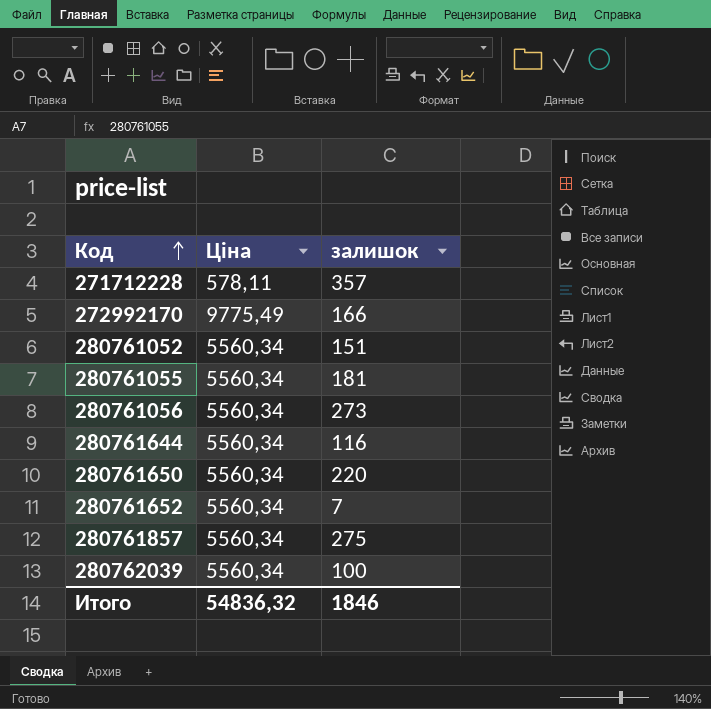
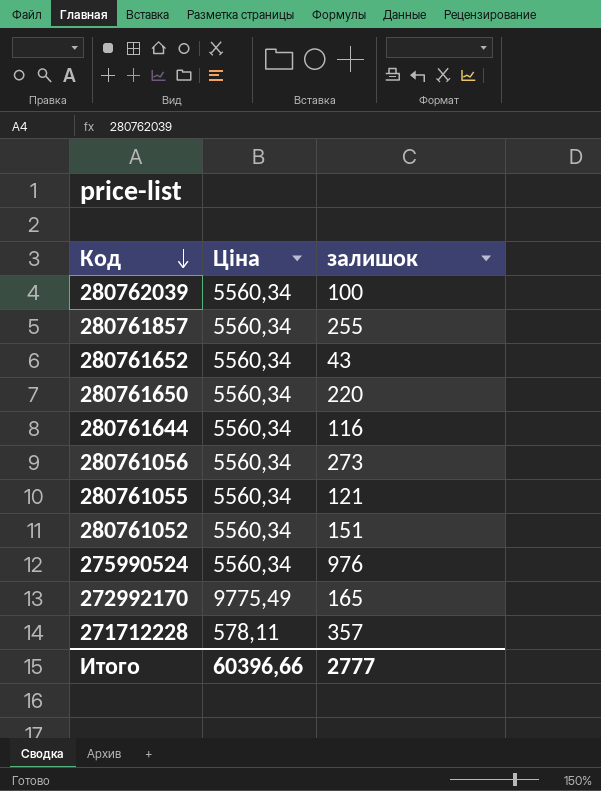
row order: Код ascending -> Код descending
280761857 | залишок: 275 -> 255
280761652 | залишок: 7 -> 43
280761055 | залишок: 181 -> 121
row 275990524: none -> 5560,34 | 976
272992170 | залишок: 166 -> 165
Итого | Ціна: 54836,32 -> 60396,66
Итого | залишок: 1846 -> 2777

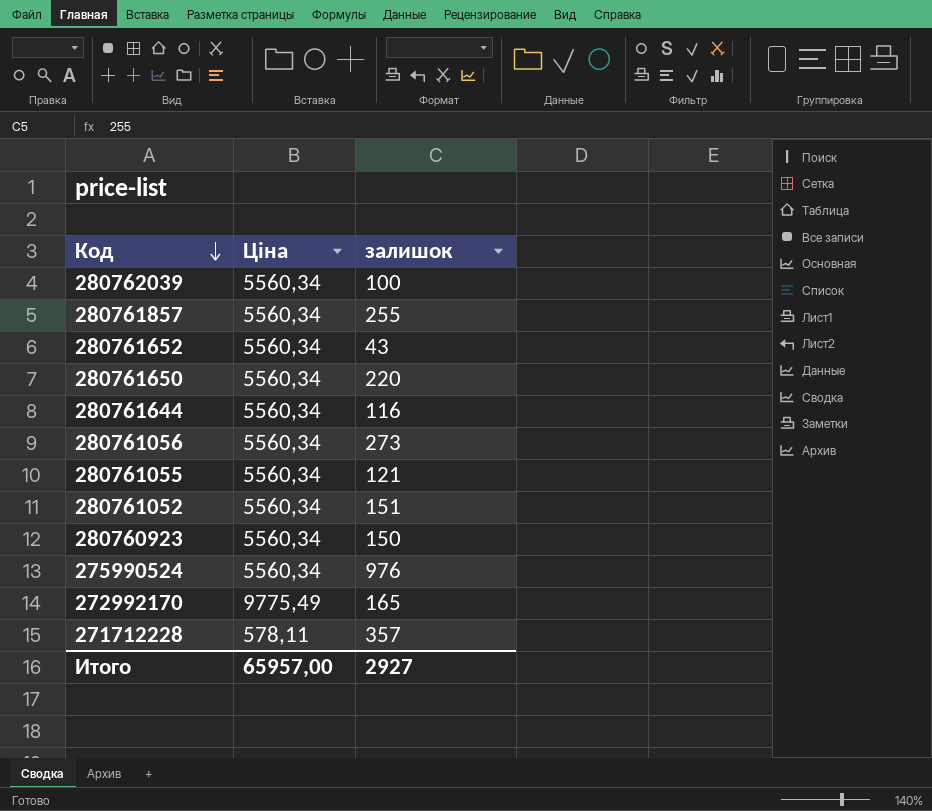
row 280760923: none -> 5560,34 | 150
Итого | Ціна: 60396,66 -> 65957,00
Итого | залишок: 2777 -> 2927

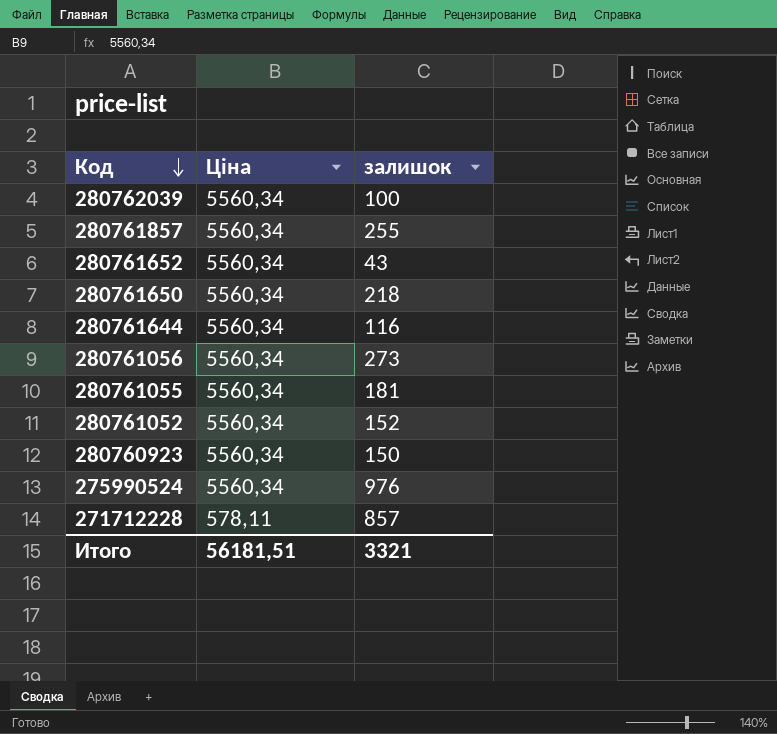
row 272992170: 9775,49 | 165 -> none
280761650 | залишок: 220 -> 218
280761055 | залишок: 121 -> 181
280761052 | залишок: 151 -> 152
271712228 | залишок: 357 -> 857
Итого | Ціна: 65957,00 -> 56181,51
Итого | залишок: 2927 -> 3321

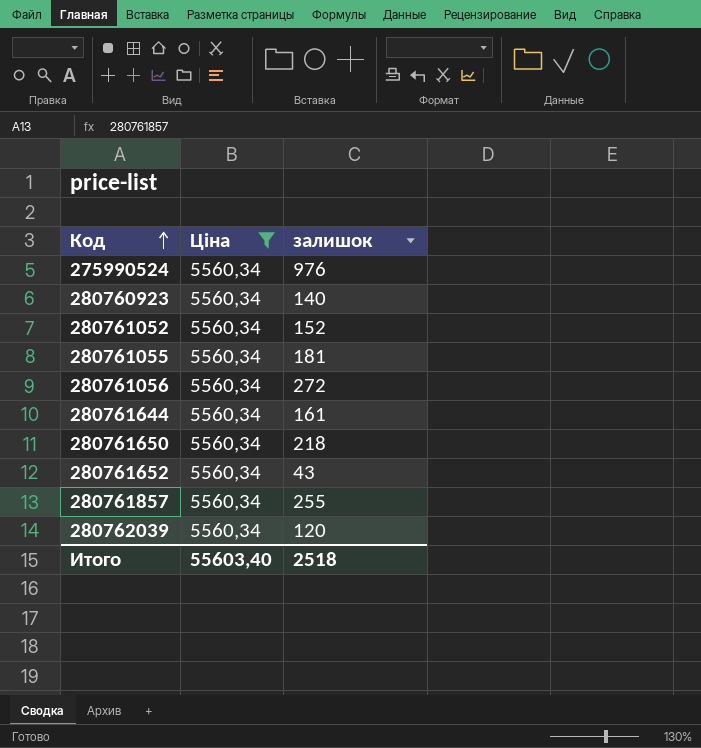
filter: none -> Ціна = 5560,34
row order: Код descending -> Код ascending
280760923 | залишок: 150 -> 140
280761056 | залишок: 273 -> 272
280761644 | залишок: 116 -> 161
280762039 | залишок: 100 -> 120
Итого | Ціна: 56181,51 -> 55603,40
Итого | залишок: 3321 -> 2518

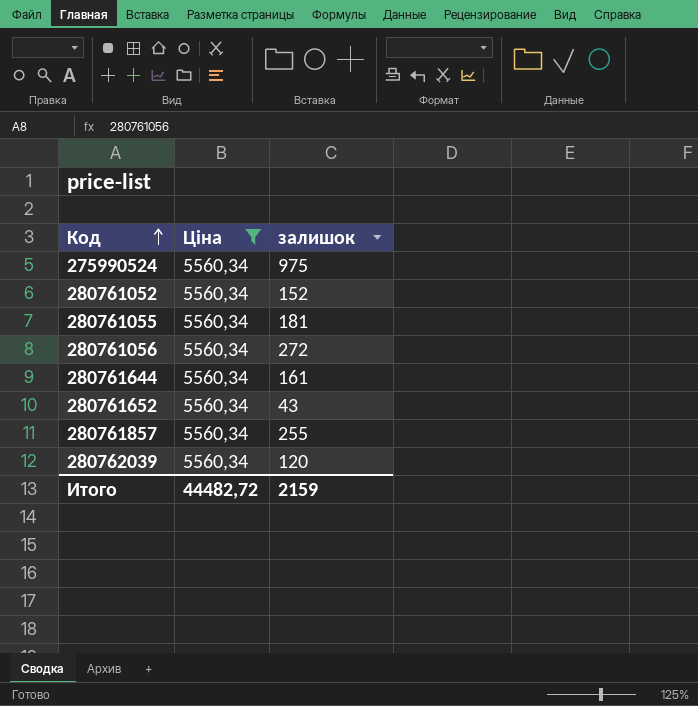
row 280760923: 5560,34 | 140 -> none
row 280761650: 5560,34 | 218 -> none
275990524 | залишок: 976 -> 975
Итого | Ціна: 55603,40 -> 44482,72
Итого | залишок: 2518 -> 2159

